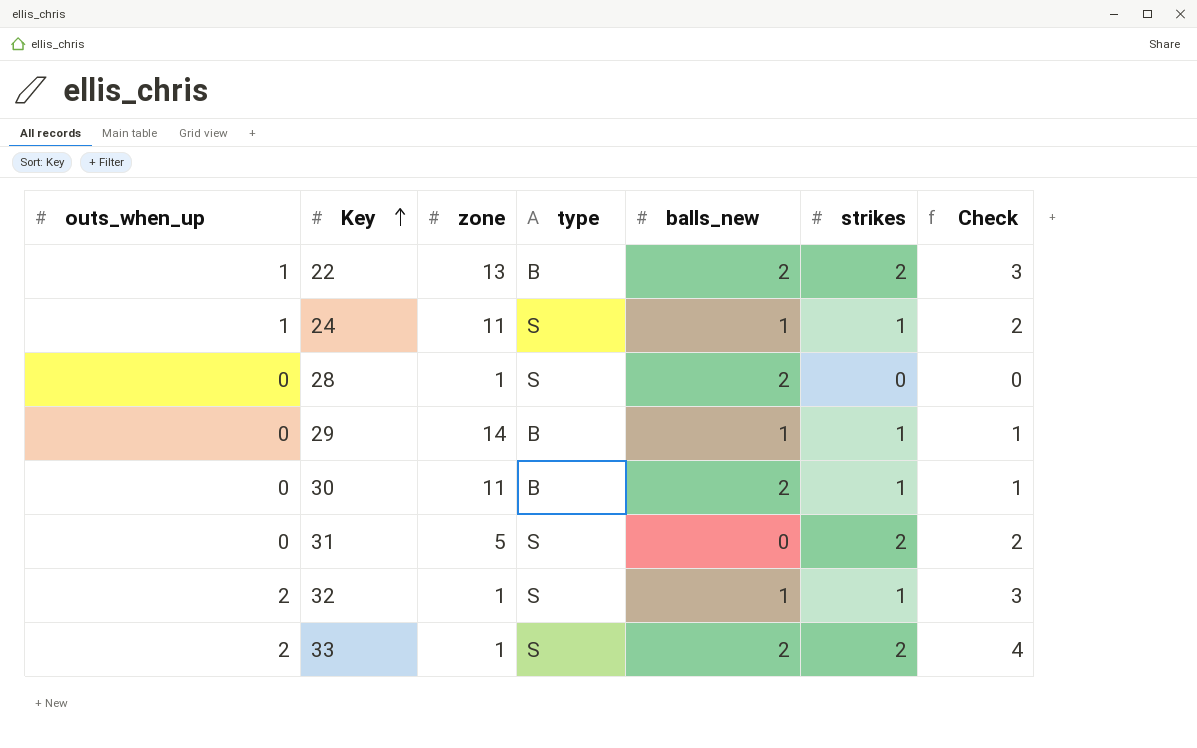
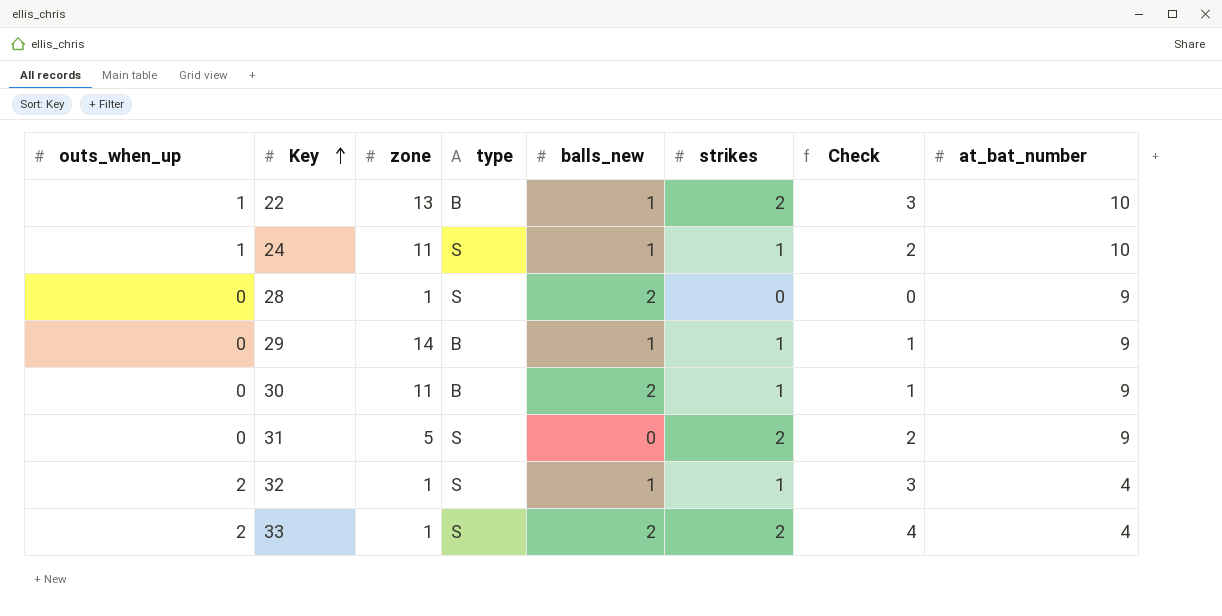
column at_bat_number | position: none -> 8
22 | balls_new: 2 -> 1

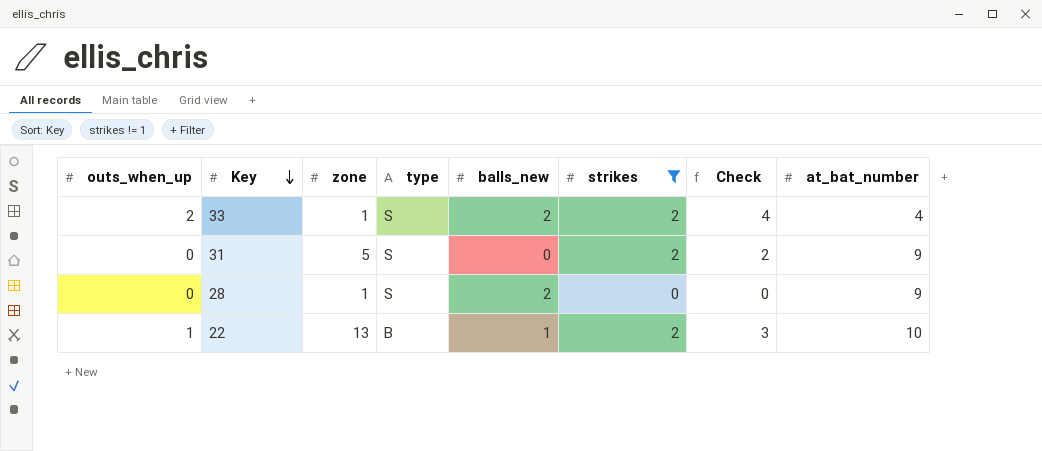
filter: none -> strikes != 1
row order: Key ascending -> Key descending

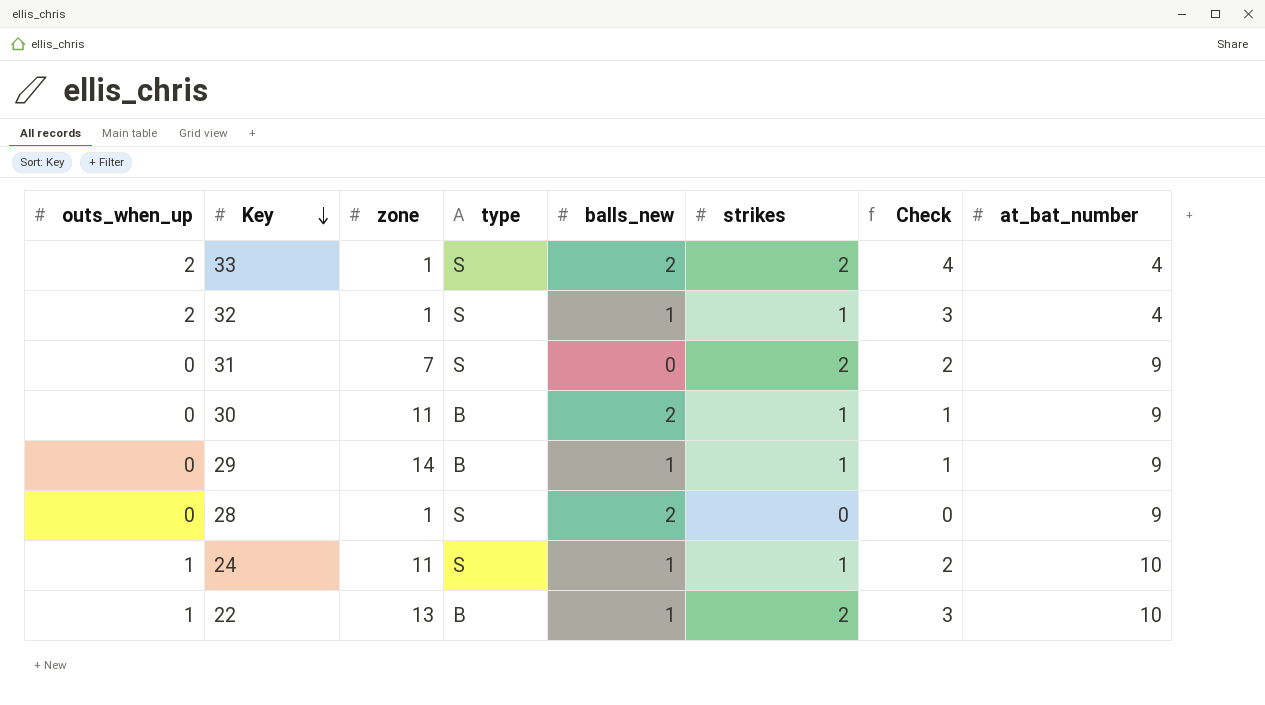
filter: strikes != 1 -> none
31 | zone: 5 -> 7

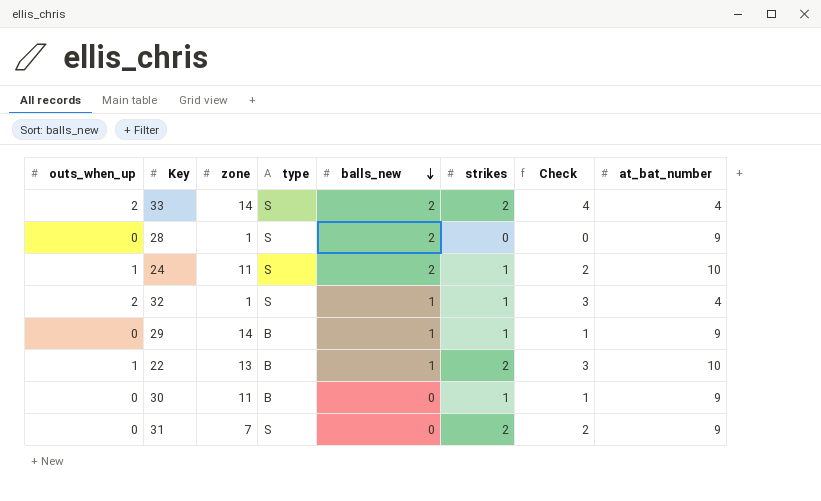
row order: Key descending -> balls_new descending
33 | zone: 1 -> 14
24 | balls_new: 1 -> 2
30 | balls_new: 2 -> 0

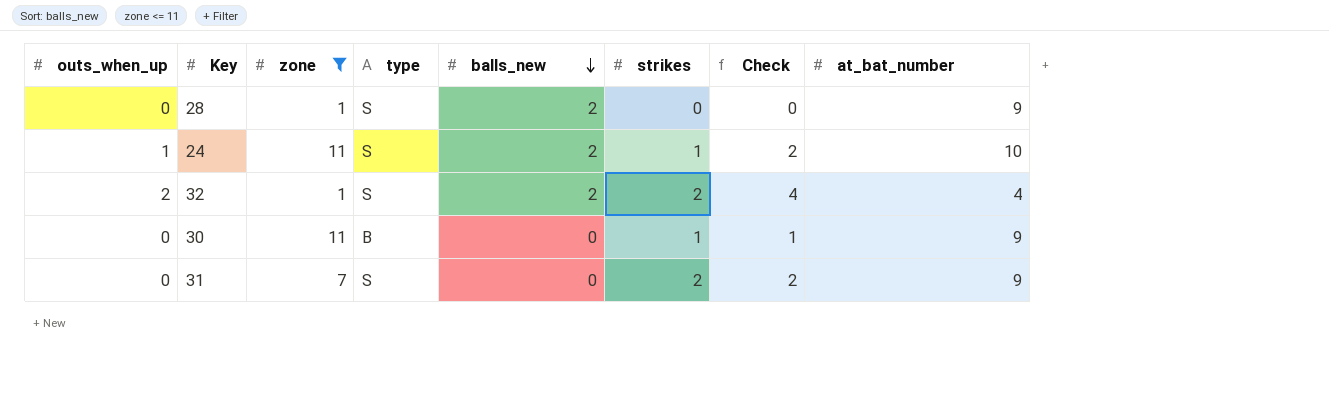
filter: none -> zone <= 11
32 | balls_new: 1 -> 2
32 | strikes: 1 -> 2
32 | Check: 3 -> 4

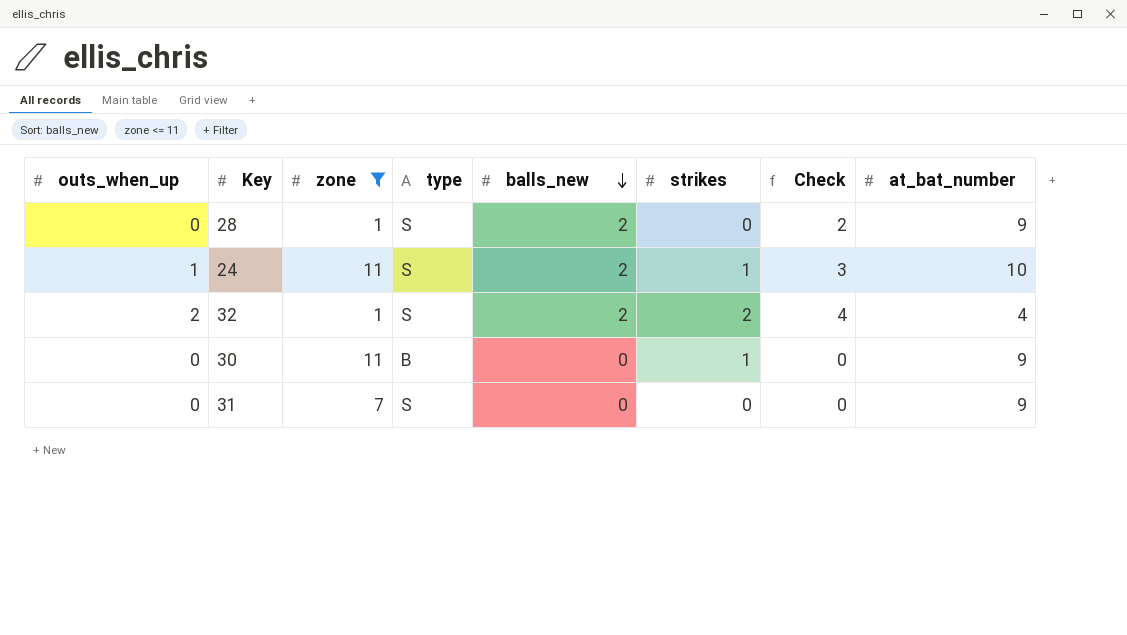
column Check | formula: [outs_when_up] + [strikes] -> [outs_when_up] + [balls_new]
31 | strikes: 2 -> 0

